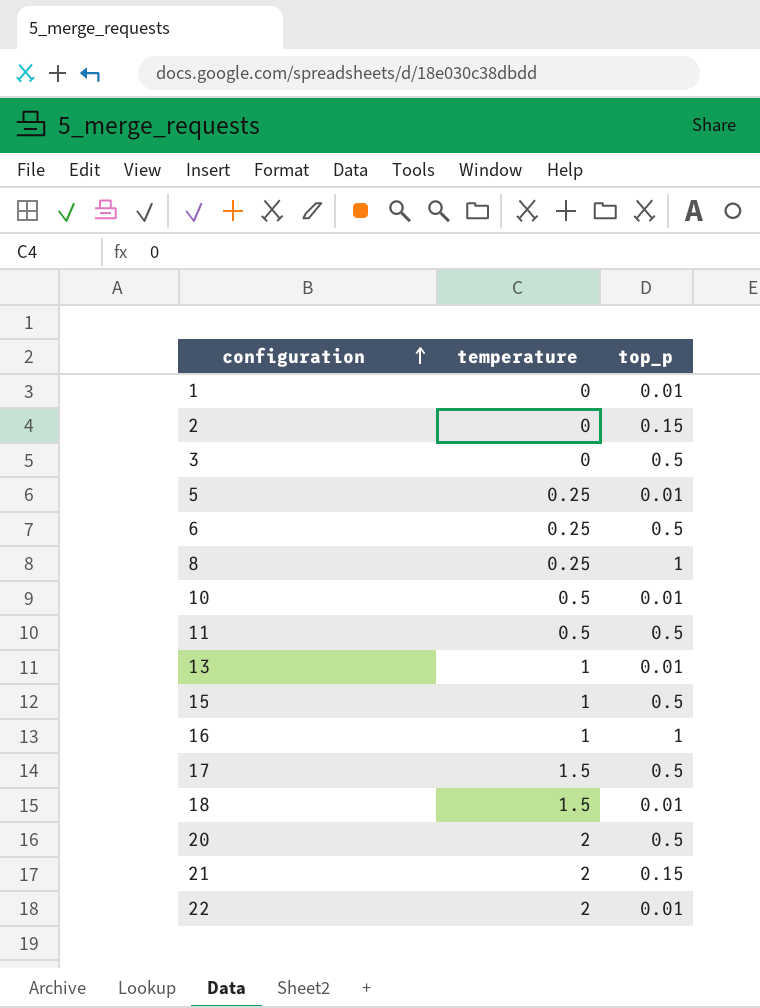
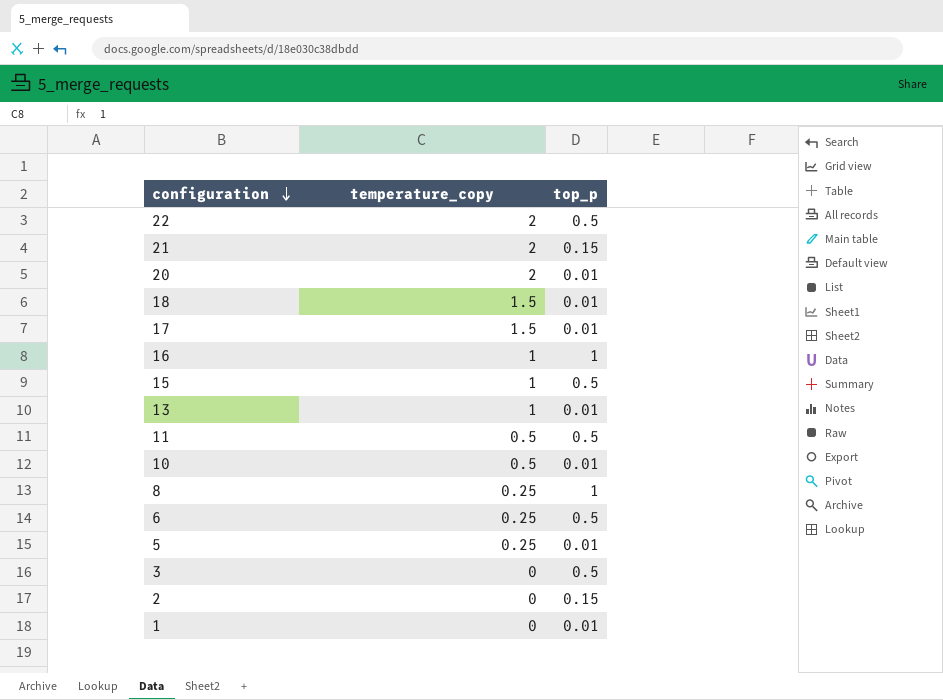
row order: configuration ascending -> configuration descending
column name: temperature -> temperature_copy
22 | top_p: 0.01 -> 0.5
20 | top_p: 0.5 -> 0.01
17 | top_p: 0.5 -> 0.01

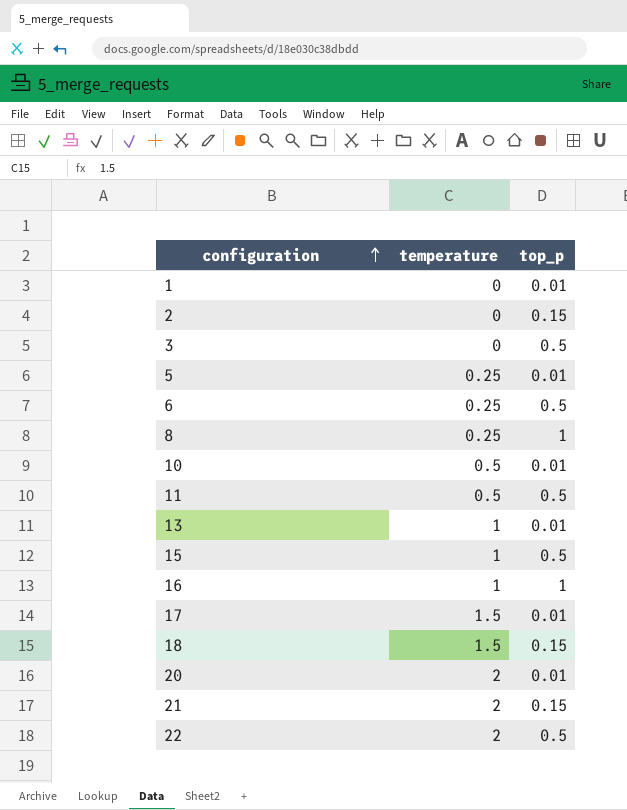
row order: configuration descending -> configuration ascending
column name: temperature_copy -> temperature
18 | top_p: 0.01 -> 0.15

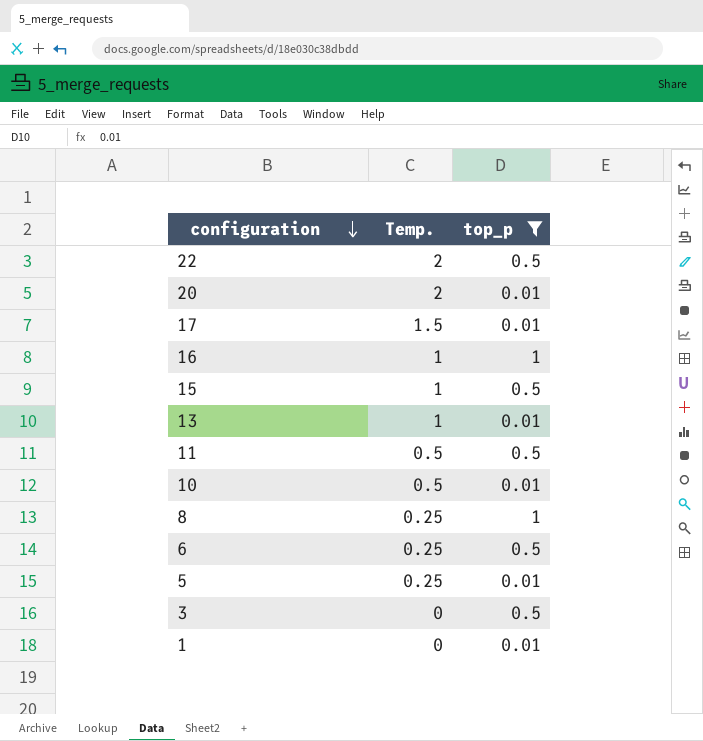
filter: none -> top_p != 0.15
row order: configuration ascending -> configuration descending
column name: temperature -> Temp.

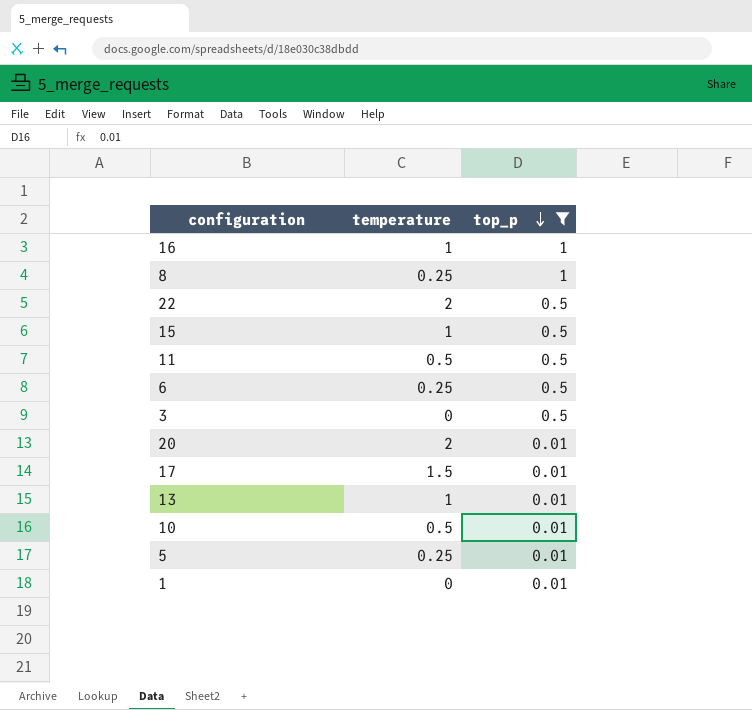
row order: configuration descending -> top_p descending
column name: Temp. -> temperature

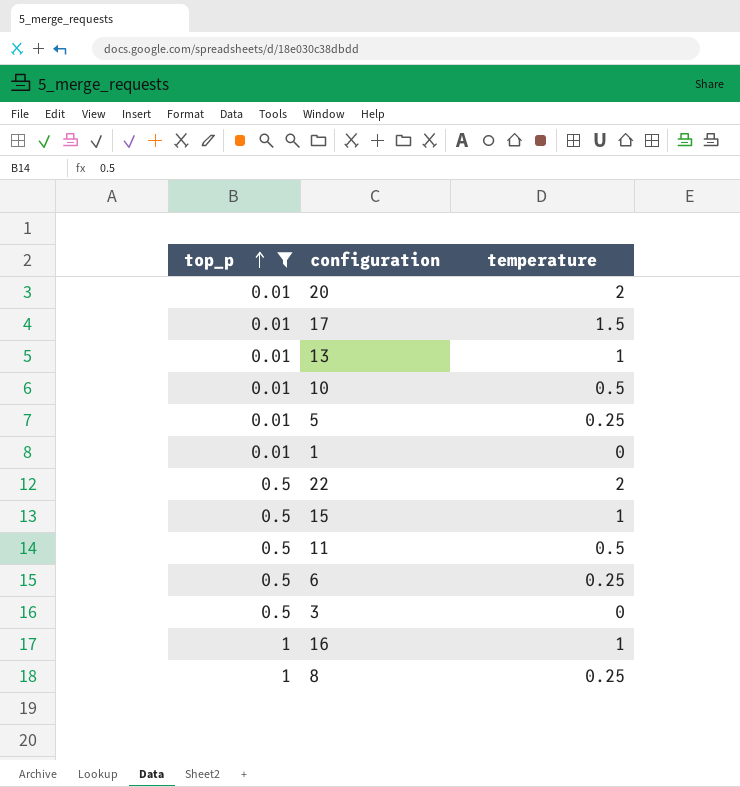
row order: top_p descending -> top_p ascending
column top_p | position: 3 -> 1

